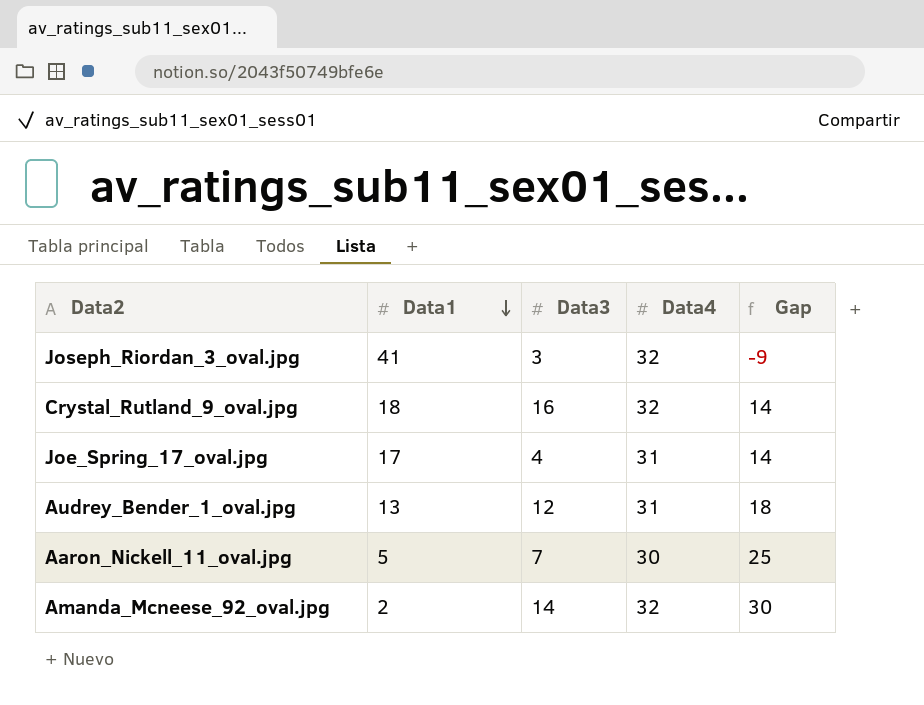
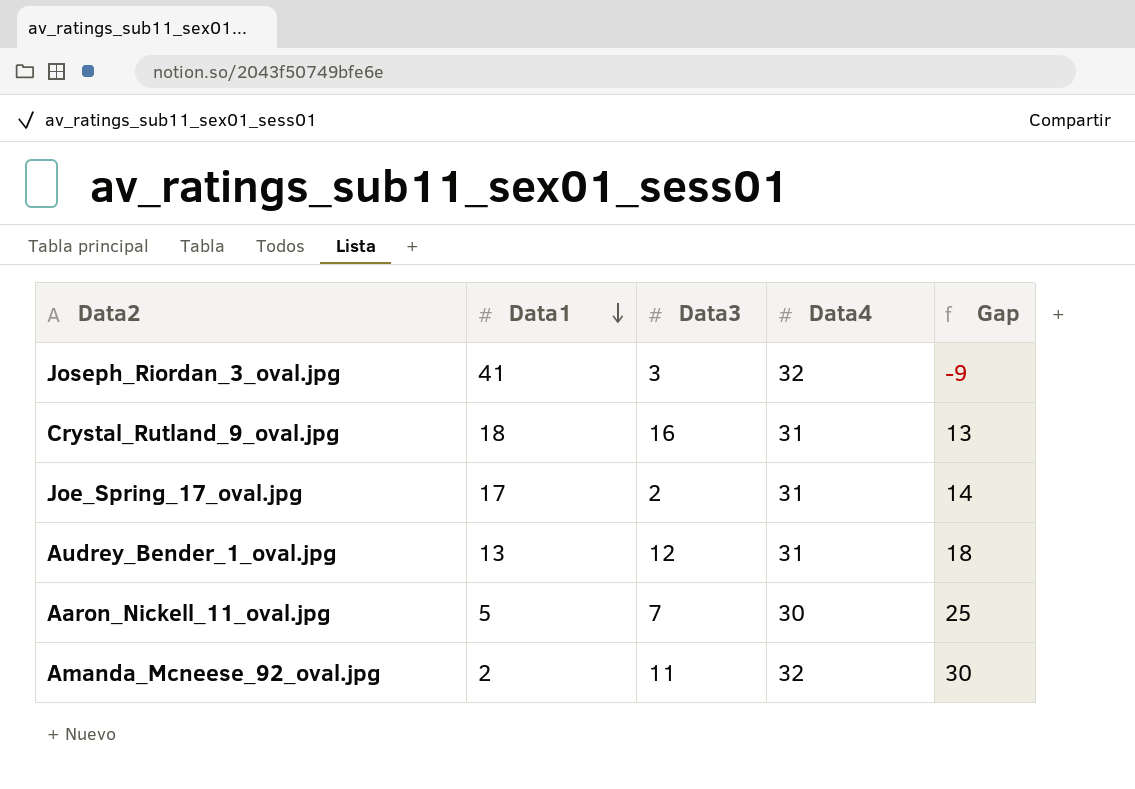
Crystal_Rutland_9_oval.jpg | Data4: 32 -> 31
Crystal_Rutland_9_oval.jpg | Gap: 14 -> 13
Joe_Spring_17_oval.jpg | Data3: 4 -> 2
Amanda_Mcneese_92_oval.jpg | Data3: 14 -> 11

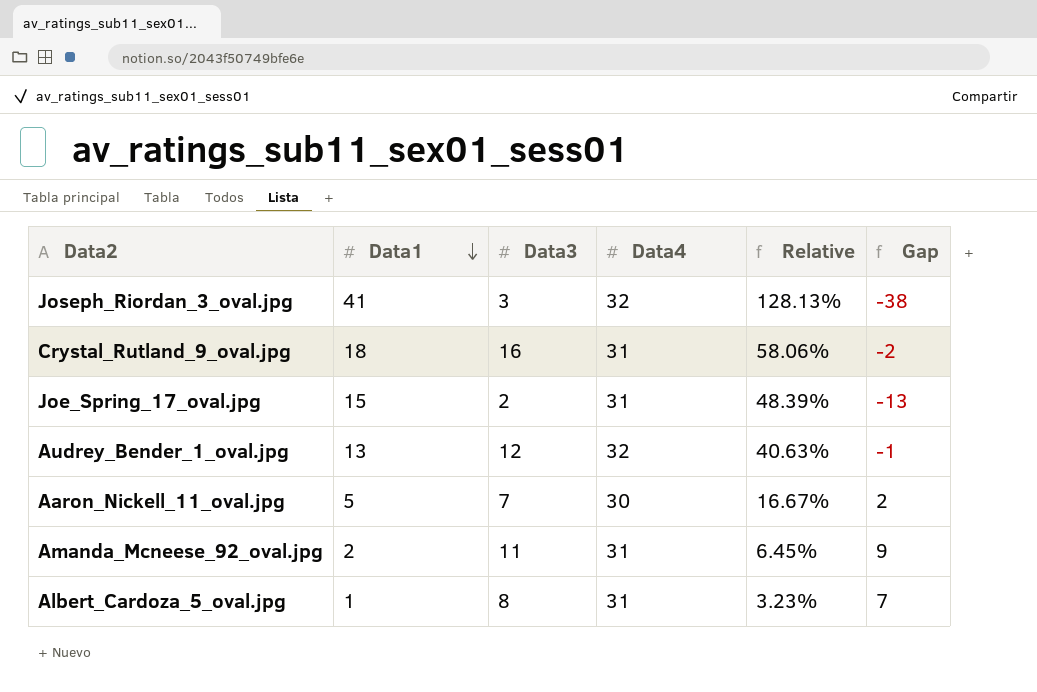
column Relative | formula: none -> [Data1] / [Data4]
column Gap | formula: [Data4] - [Data1] -> [Data3] - [Data1]
Joe_Spring_17_oval.jpg | Data1: 17 -> 15
Audrey_Bender_1_oval.jpg | Data4: 31 -> 32
Amanda_Mcneese_92_oval.jpg | Data4: 32 -> 31
row Albert_Cardoza_5_oval.jpg: none -> 1 | 8 | 31 | 3.23% | 7

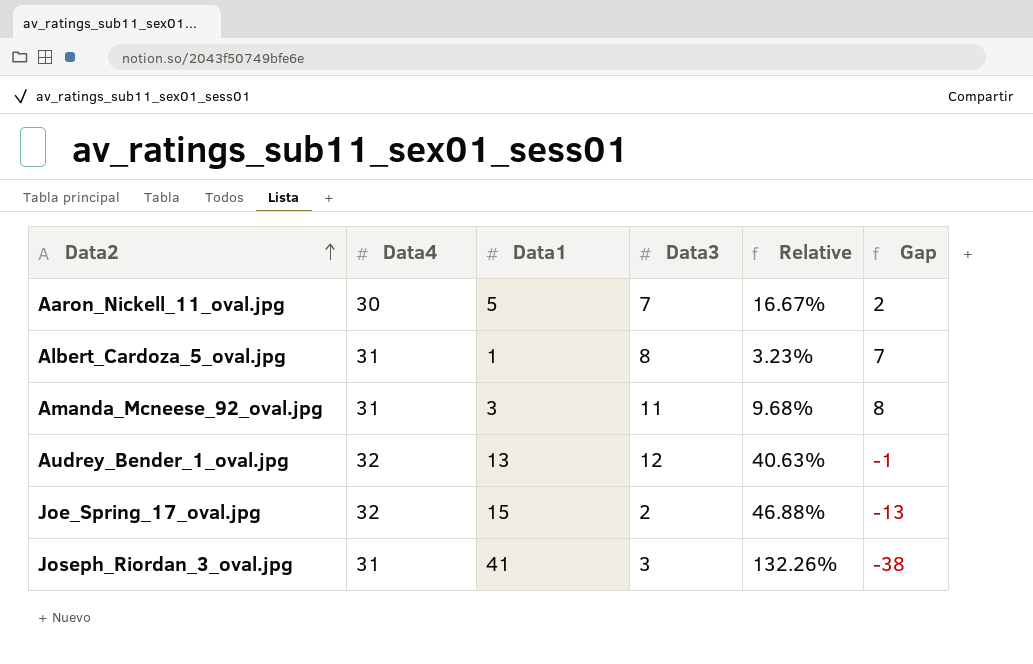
row order: Data1 descending -> Data2 ascending
column Data4 | position: 4 -> 2
row Crystal_Rutland_9_oval.jpg: 18 | 16 | 31 | 58.06% | -2 -> none
Amanda_Mcneese_92_oval.jpg | Data1: 2 -> 3
Amanda_Mcneese_92_oval.jpg | Relative: 6.45% -> 9.68%
Amanda_Mcneese_92_oval.jpg | Gap: 9 -> 8
Joe_Spring_17_oval.jpg | Data4: 31 -> 32
Joe_Spring_17_oval.jpg | Relative: 48.39% -> 46.88%
Joseph_Riordan_3_oval.jpg | Data4: 32 -> 31
Joseph_Riordan_3_oval.jpg | Relative: 128.13% -> 132.26%

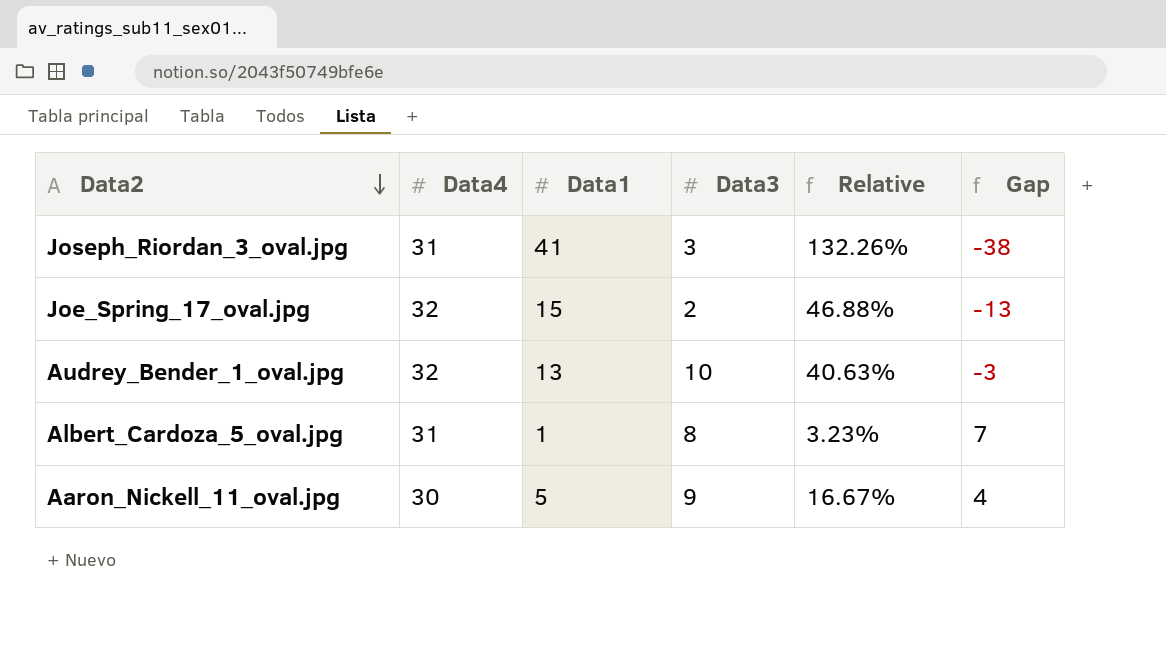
row order: Data2 ascending -> Data2 descending
row Amanda_Mcneese_92_oval.jpg: 31 | 3 | 11 | 9.68% | 8 -> none
Audrey_Bender_1_oval.jpg | Data3: 12 -> 10
Audrey_Bender_1_oval.jpg | Gap: -1 -> -3
Aaron_Nickell_11_oval.jpg | Data3: 7 -> 9
Aaron_Nickell_11_oval.jpg | Gap: 2 -> 4

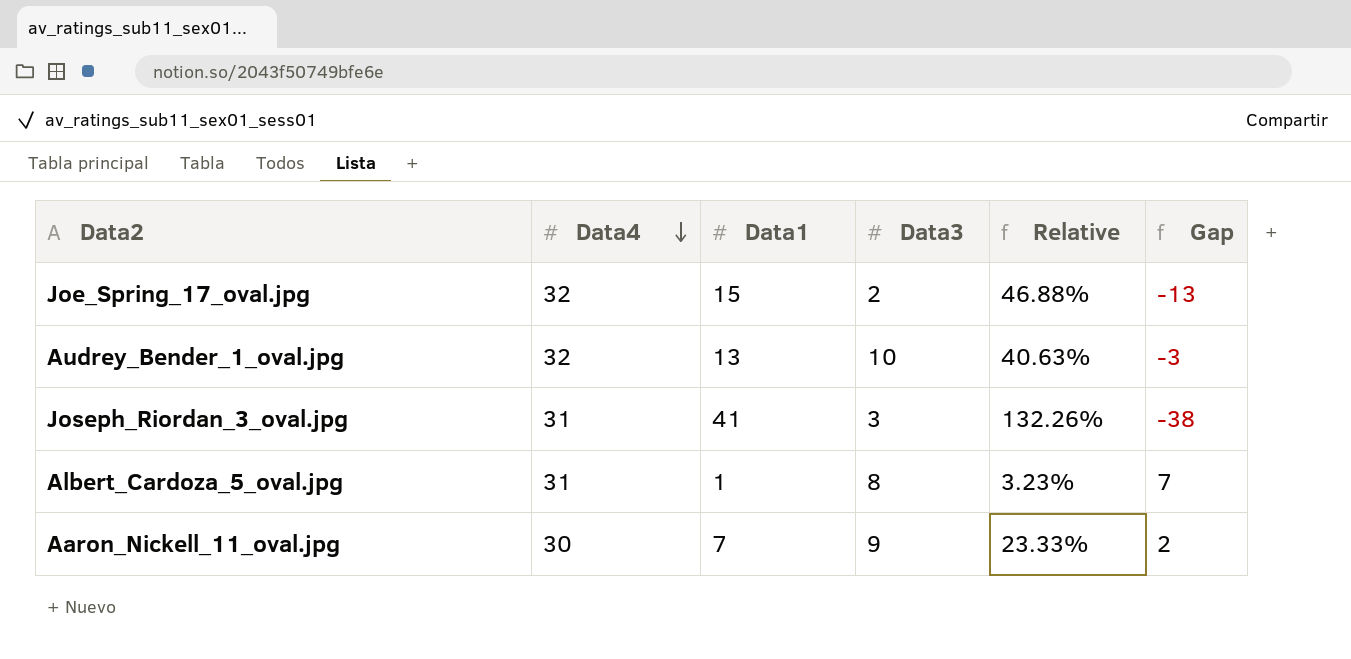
row order: Data2 descending -> Data4 descending
Aaron_Nickell_11_oval.jpg | Data1: 5 -> 7
Aaron_Nickell_11_oval.jpg | Relative: 16.67% -> 23.33%
Aaron_Nickell_11_oval.jpg | Gap: 4 -> 2

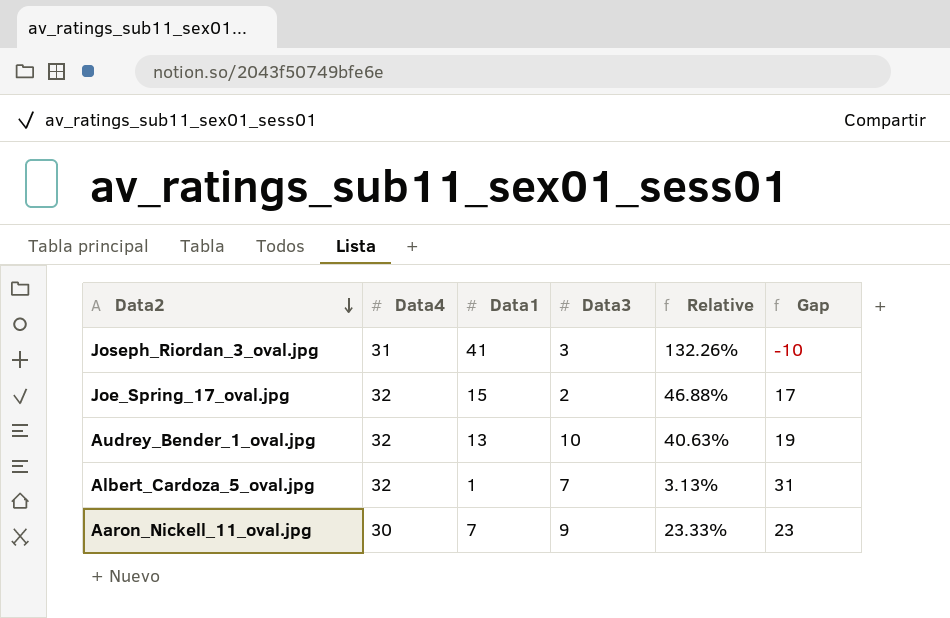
row order: Data4 descending -> Data2 descending
column Gap | formula: [Data3] - [Data1] -> [Data4] - [Data1]
Albert_Cardoza_5_oval.jpg | Data4: 31 -> 32
Albert_Cardoza_5_oval.jpg | Data3: 8 -> 7
Albert_Cardoza_5_oval.jpg | Relative: 3.23% -> 3.13%

